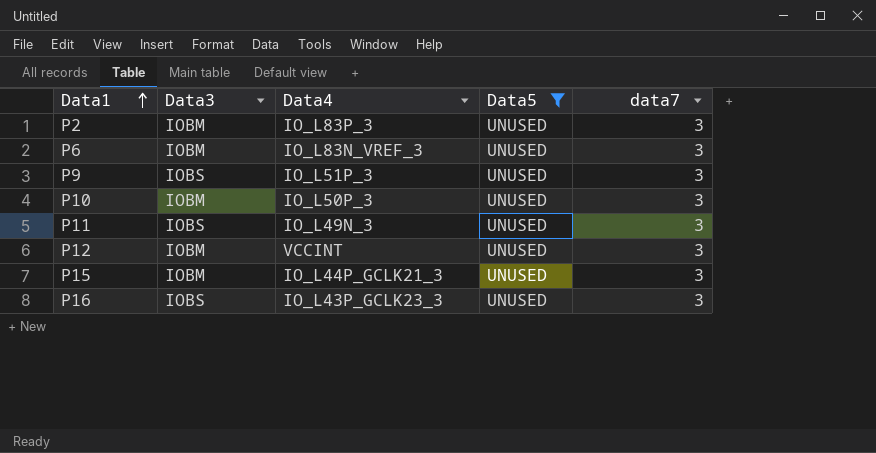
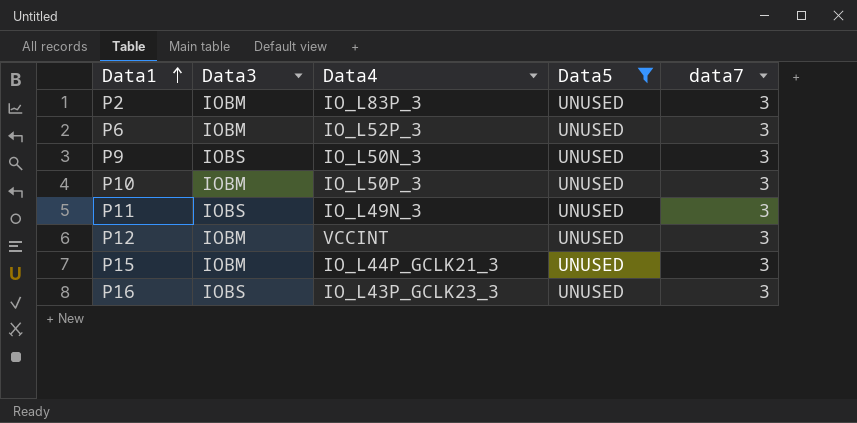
P6 | Data4: IO_L83N_VREF_3 -> IO_L52P_3
P9 | Data4: IO_L51P_3 -> IO_L50N_3

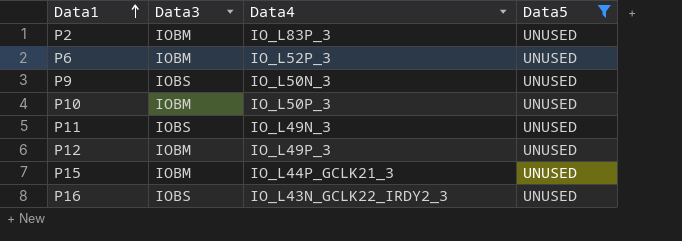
column data7 | position: 5 -> none
P12 | Data4: VCCINT -> IO_L49P_3
P16 | Data4: IO_L43P_GCLK23_3 -> IO_L43N_GCLK22_IRDY2_3

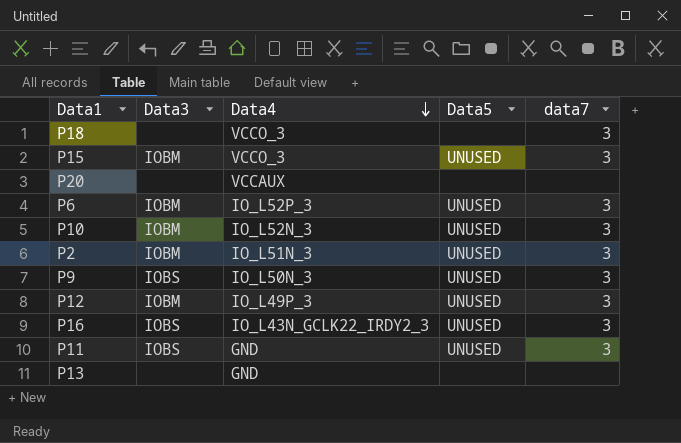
filter: Data5 = UNUSED -> none
row order: Data1 ascending -> Data4 descending
column data7 | position: none -> 5
P15 | Data4: IO_L44P_GCLK21_3 -> VCCO_3
P10 | Data4: IO_L50P_3 -> IO_L52N_3
P2 | Data4: IO_L83P_3 -> IO_L51N_3
P11 | Data4: IO_L49N_3 -> GND

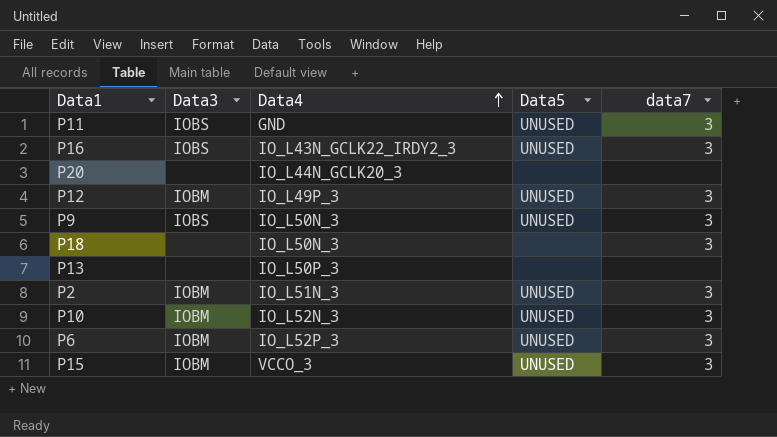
row order: Data4 descending -> Data4 ascending
P20 | Data4: VCCAUX -> IO_L44N_GCLK20_3
P18 | Data4: VCCO_3 -> IO_L50N_3
P13 | Data4: GND -> IO_L50P_3

